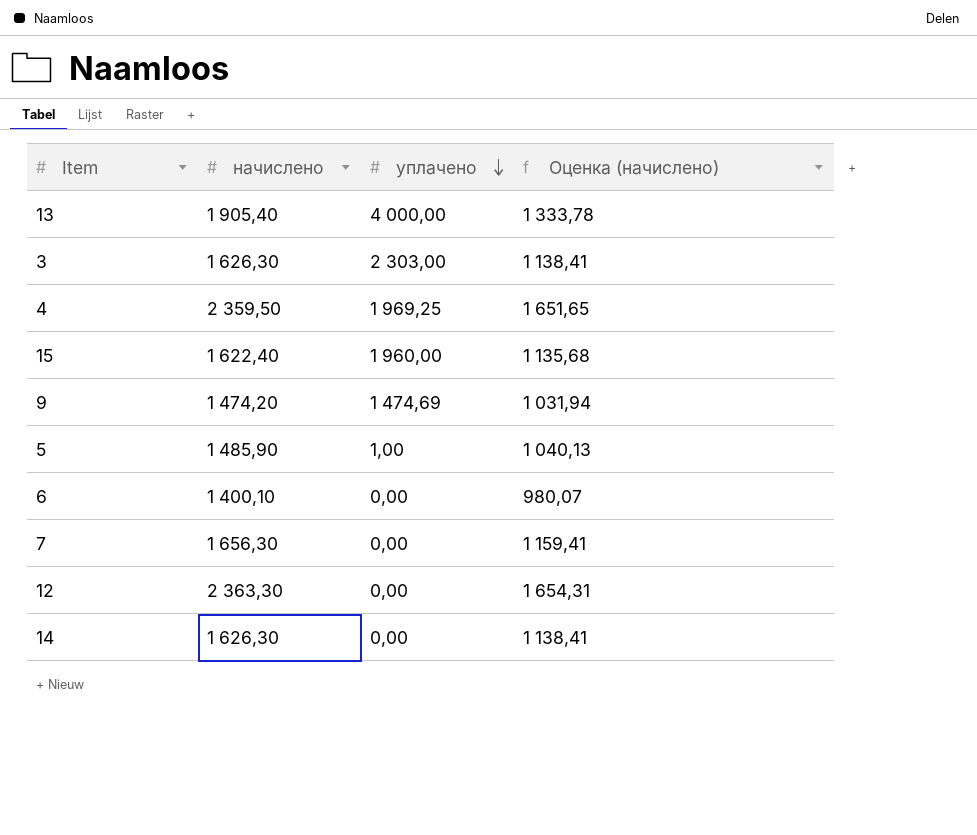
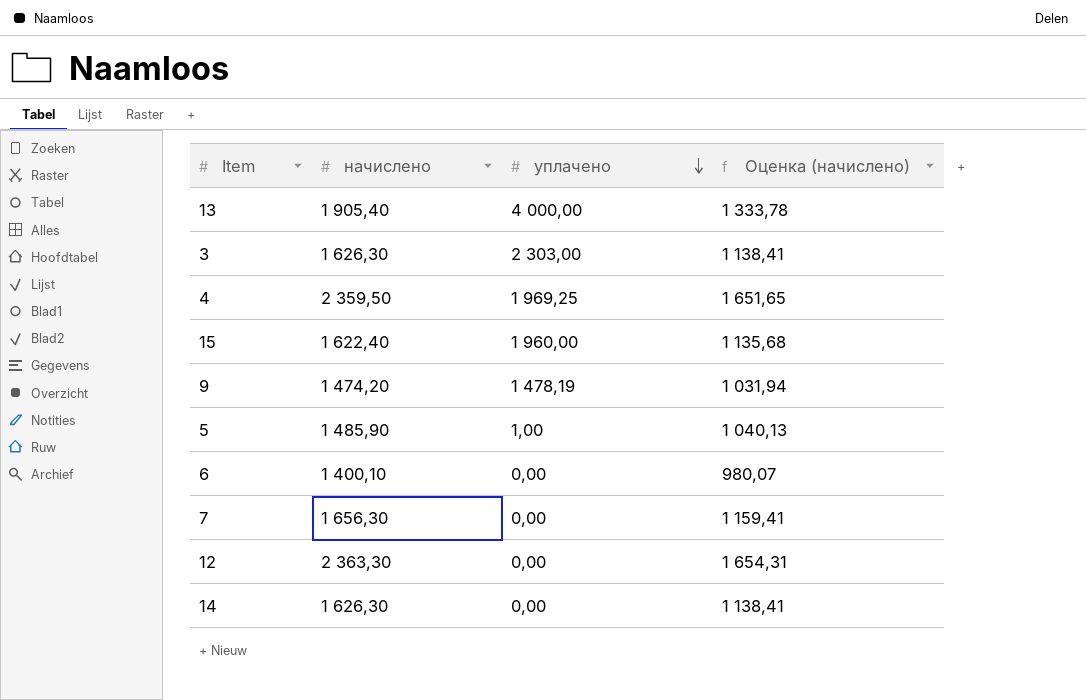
9 | уплачено: 1 474,69 -> 1 478,19

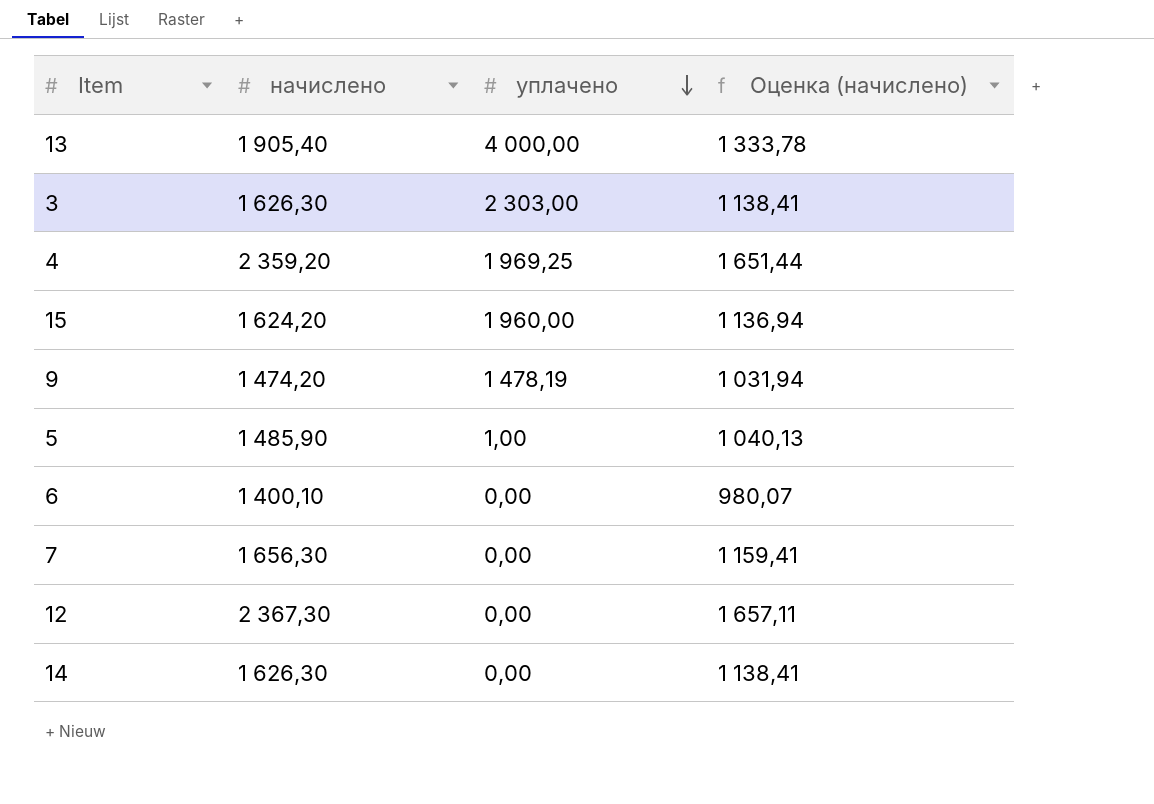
4 | начислено: 2 359,50 -> 2 359,20
4 | Оценка (начислено): 1 651,65 -> 1 651,44
15 | начислено: 1 622,40 -> 1 624,20
15 | Оценка (начислено): 1 135,68 -> 1 136,94
12 | начислено: 2 363,30 -> 2 367,30
12 | Оценка (начислено): 1 654,31 -> 1 657,11

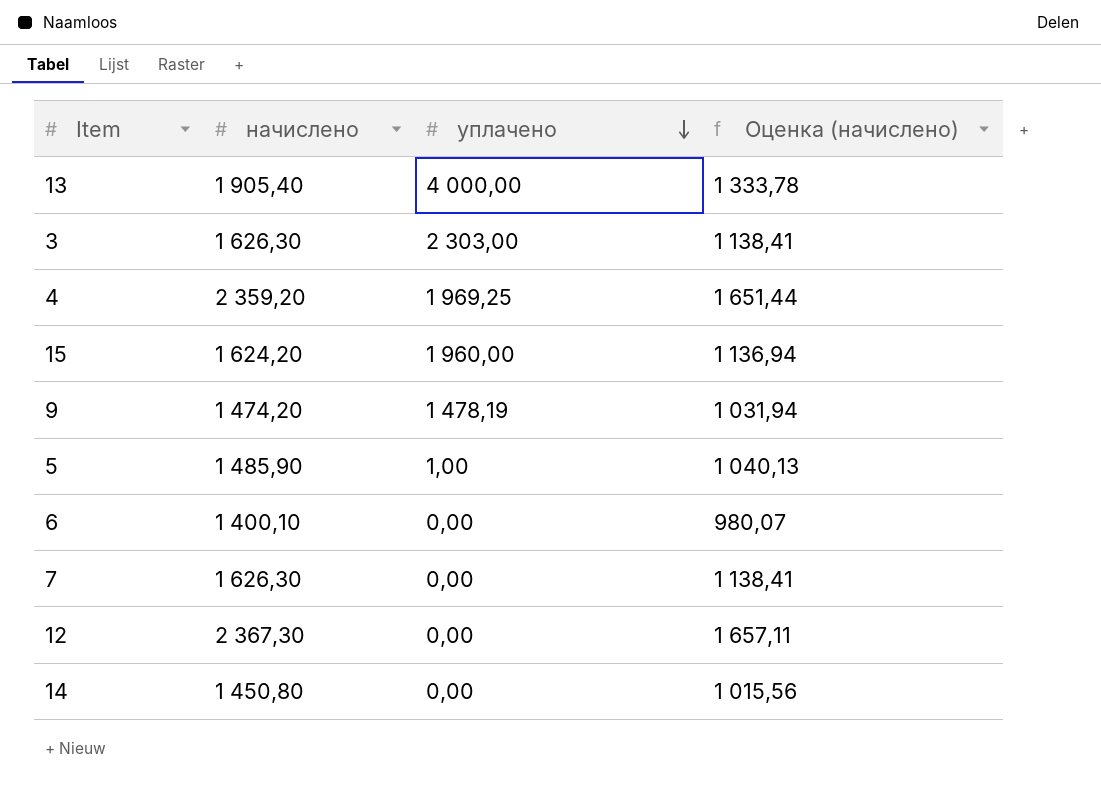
7 | начислено: 1 656,30 -> 1 626,30
7 | Оценка (начислено): 1 159,41 -> 1 138,41
14 | начислено: 1 626,30 -> 1 450,80
14 | Оценка (начислено): 1 138,41 -> 1 015,56

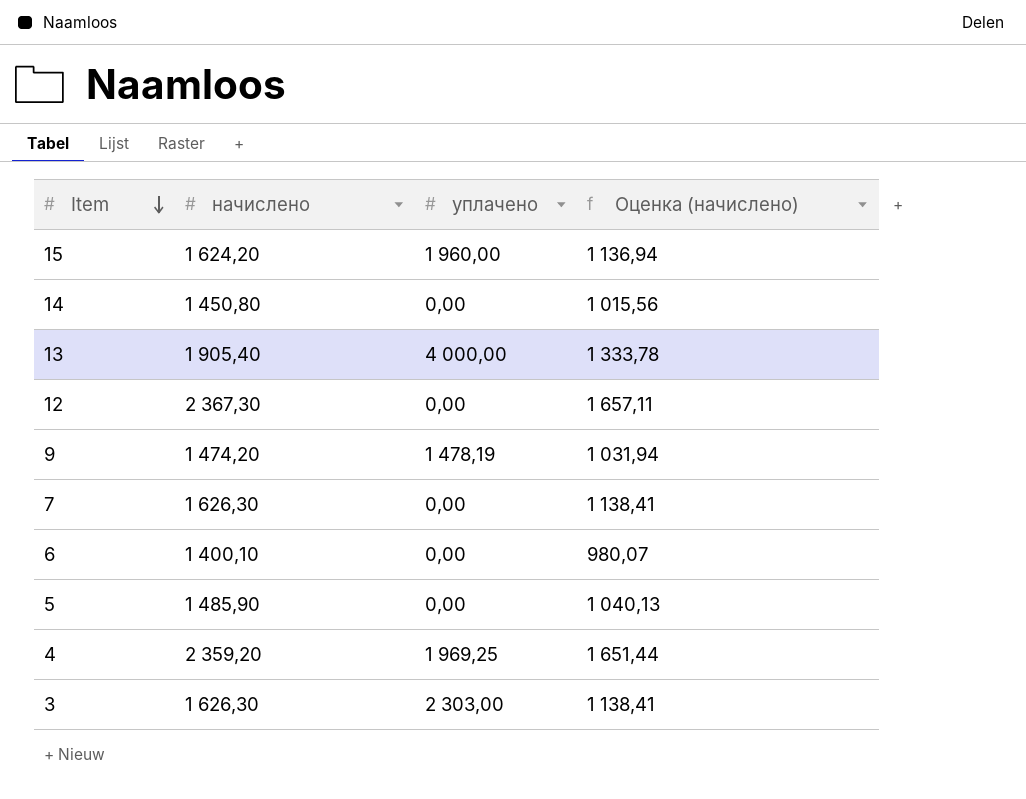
row order: уплачено descending -> Item descending
5 | уплачено: 1,00 -> 0,00

